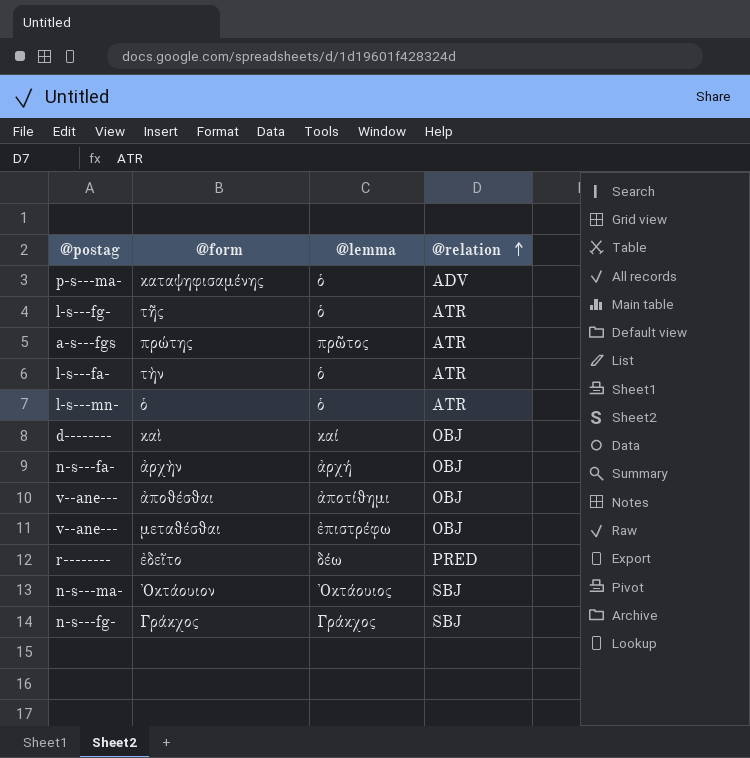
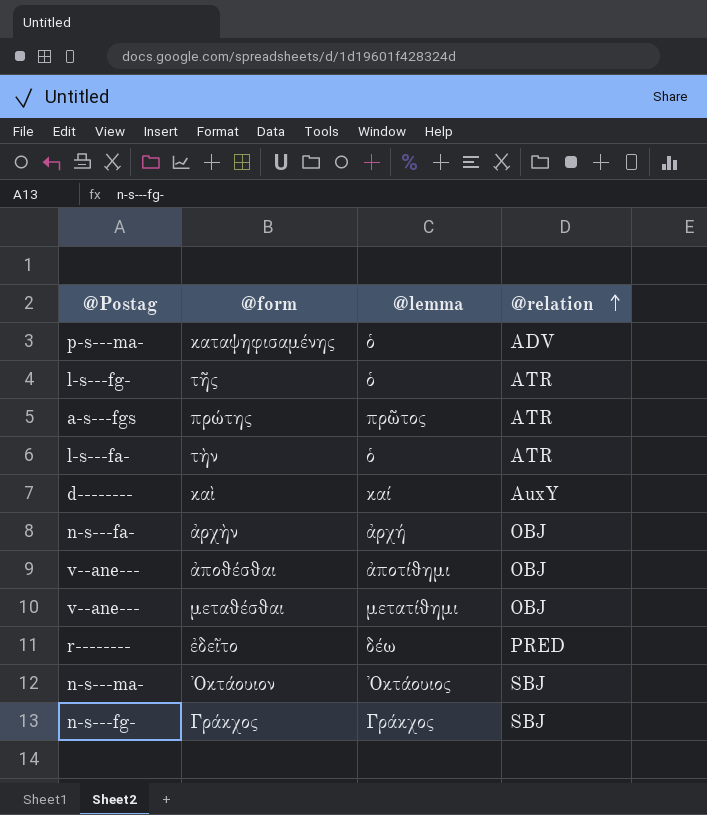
column name: @postag -> @Postag
row ὁ: l-s---mn- | ὁ | ATR -> none
καὶ | @relation: OBJ -> AuxY
μεταθέσθαι | @lemma: ἐπιστρέφω -> μετατίθημι

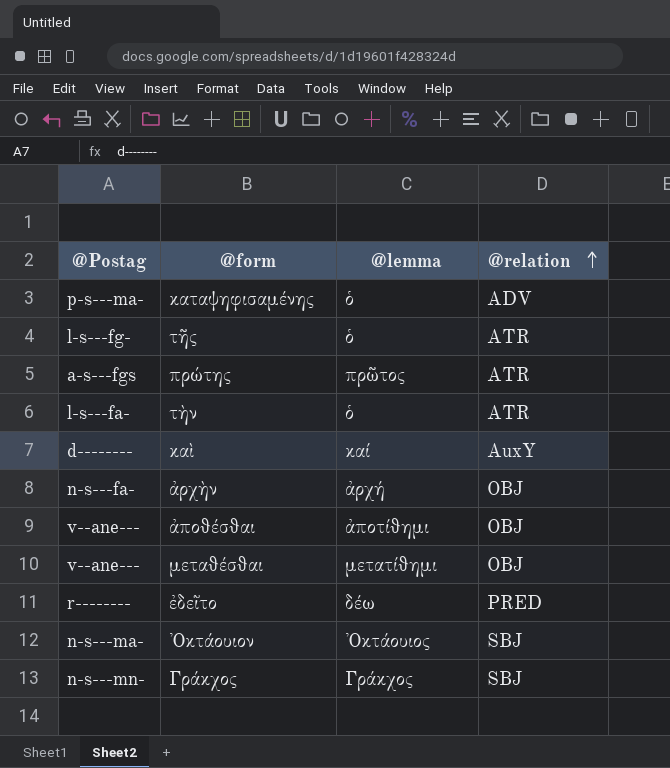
Γράκχος | @Postag: n-s---fg- -> n-s---mn-

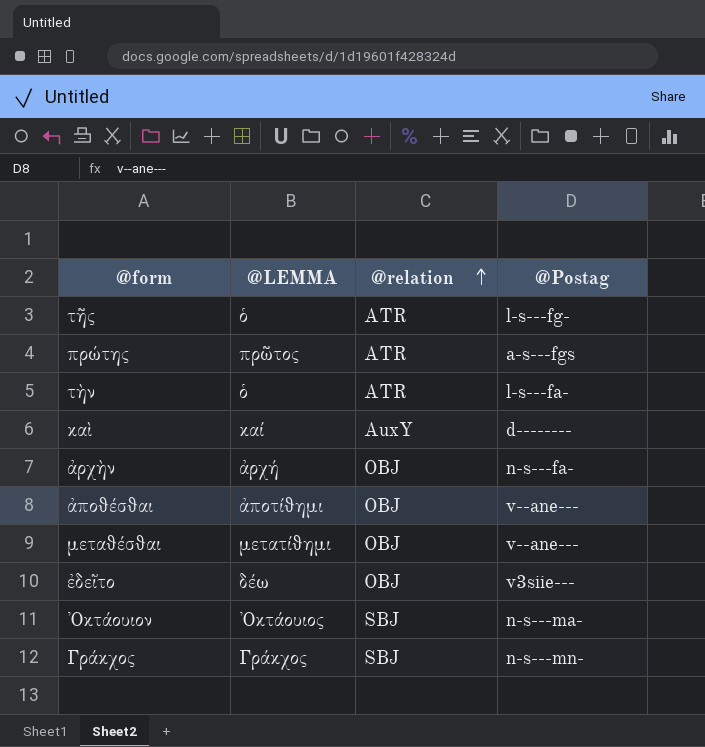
column name: @lemma -> @LEMMA
column @Postag | position: 1 -> 4
row καταψηφισαμένης: p-s---ma- | ὁ | ADV -> none
ἐδεῖτο | @relation: PRED -> OBJ
ἐδεῖτο | @Postag: r-------- -> v3siie---

